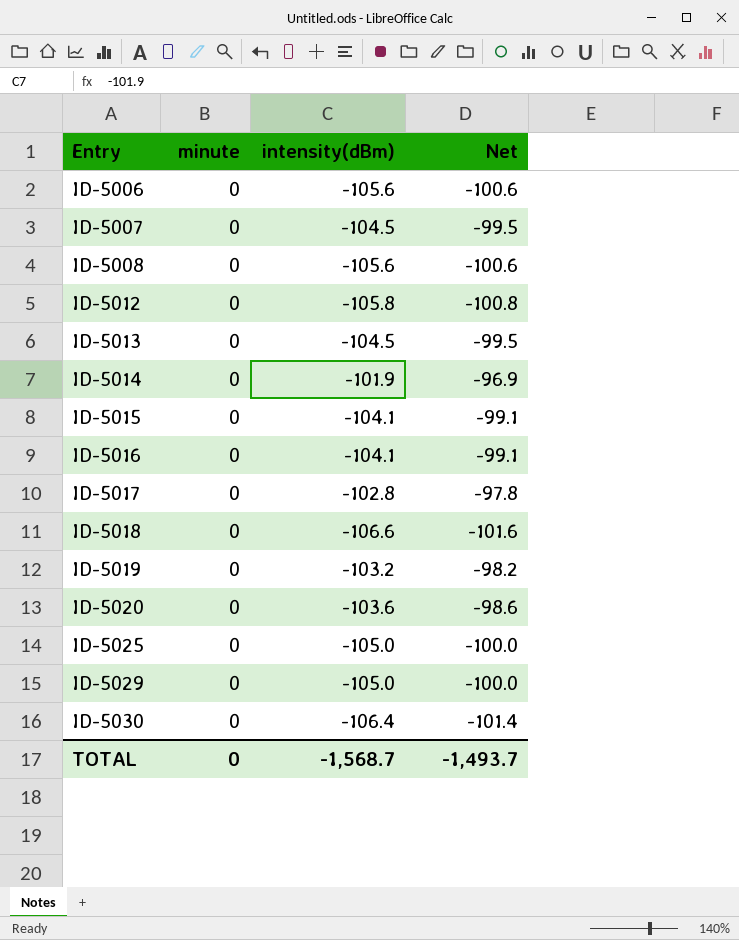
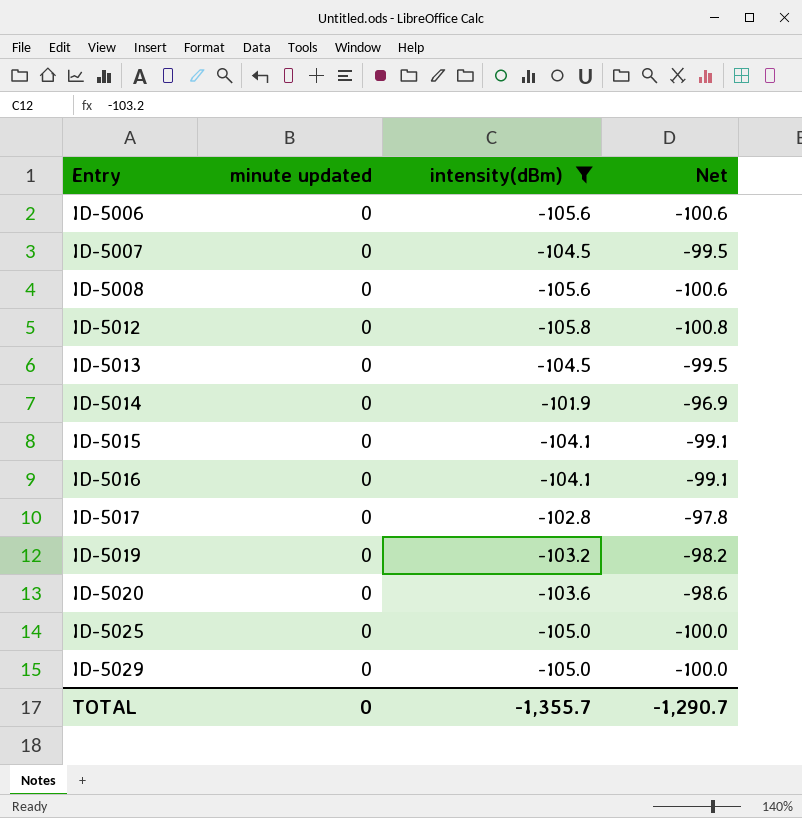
filter: none -> intensity(dBm) >= -105.8
column name: minute -> minute updated
TOTAL | intensity(dBm): -1,568.7 -> -1,355.7
TOTAL | Net: -1,493.7 -> -1,290.7

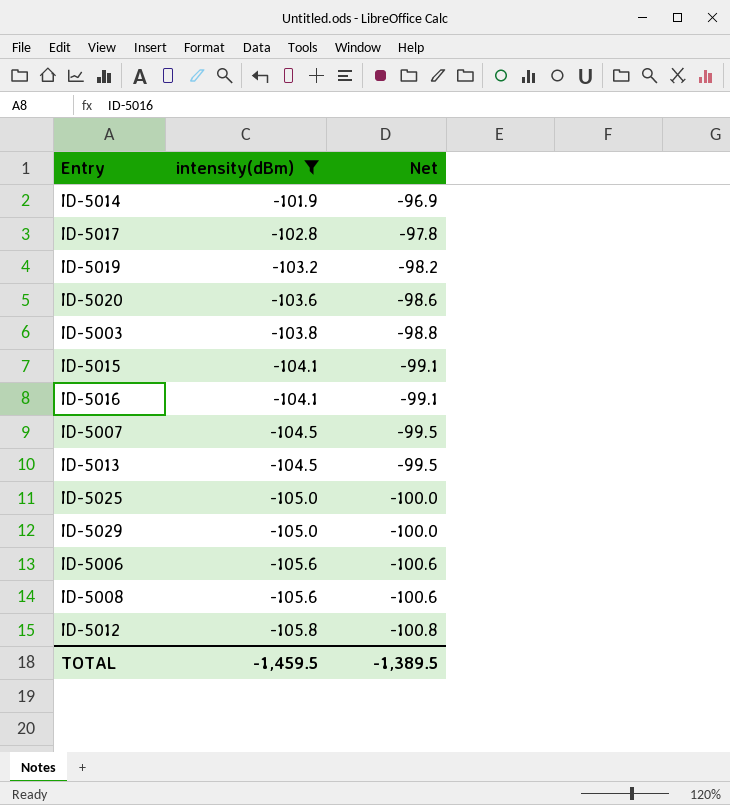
row order: Entry ascending -> intensity(dBm) descending
column minute updated | position: 2 -> none
row ID-5003: none -> -103.8 | -98.8
TOTAL | intensity(dBm): -1,355.7 -> -1,459.5
TOTAL | Net: -1,290.7 -> -1,389.5

